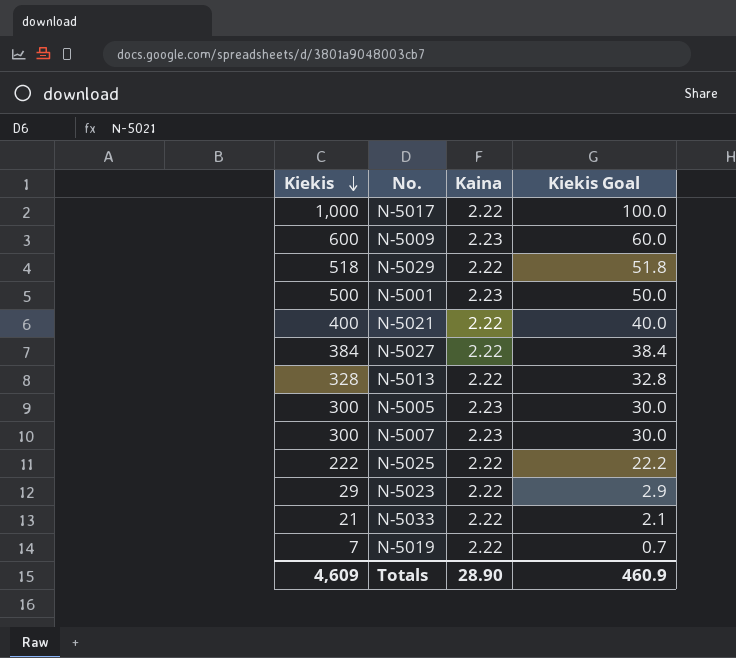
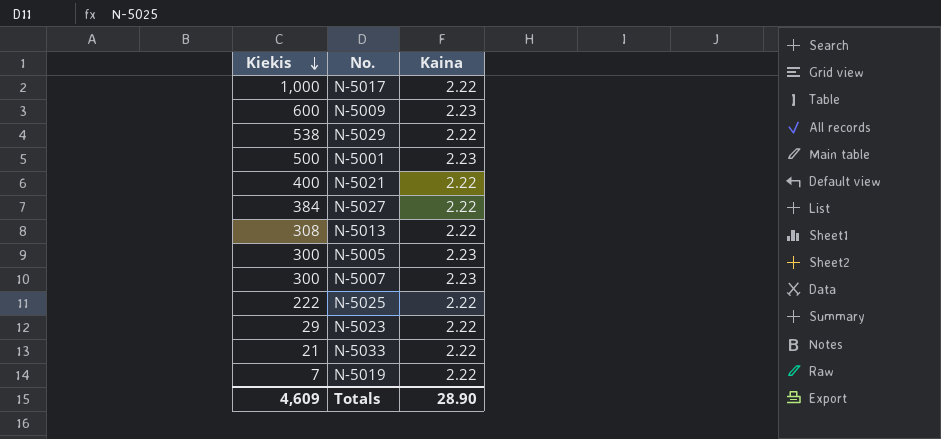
column Kiekis Goal | formula: [Kiekis] * 0.1 -> none
N-5029 | Kiekis: 518 -> 538
N-5013 | Kiekis: 328 -> 308

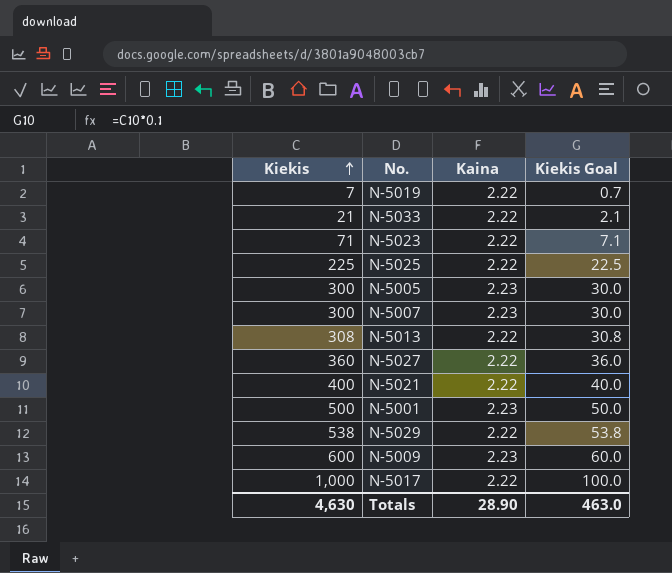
row order: Kiekis descending -> Kiekis ascending
column Kiekis Goal | formula: none -> [Kiekis] * 0.1
N-5023 | Kiekis: 29 -> 71
N-5025 | Kiekis: 222 -> 225
N-5027 | Kiekis: 384 -> 360
Totals | Kiekis: 4,609 -> 4,630

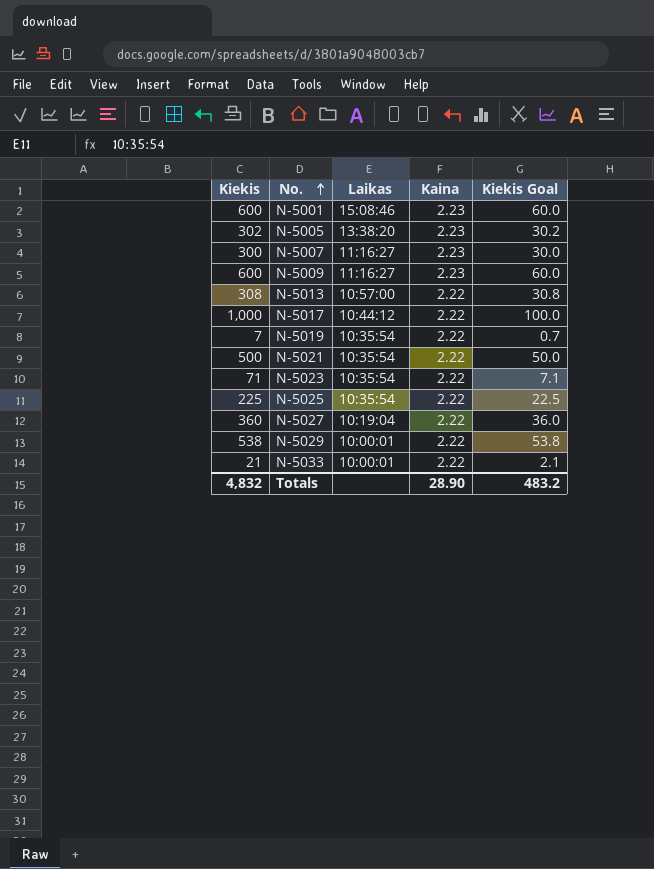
row order: Kiekis ascending -> No. ascending
column Laikas | position: none -> 3
N-5001 | Kiekis: 500 -> 600
N-5001 | Kiekis Goal: 50.0 -> 60.0
N-5005 | Kiekis: 300 -> 302
N-5005 | Kiekis Goal: 30.0 -> 30.2
N-5021 | Kiekis: 400 -> 500
N-5021 | Kiekis Goal: 40.0 -> 50.0
Totals | Kiekis: 4,630 -> 4,832
Totals | Kiekis Goal: 463.0 -> 483.2

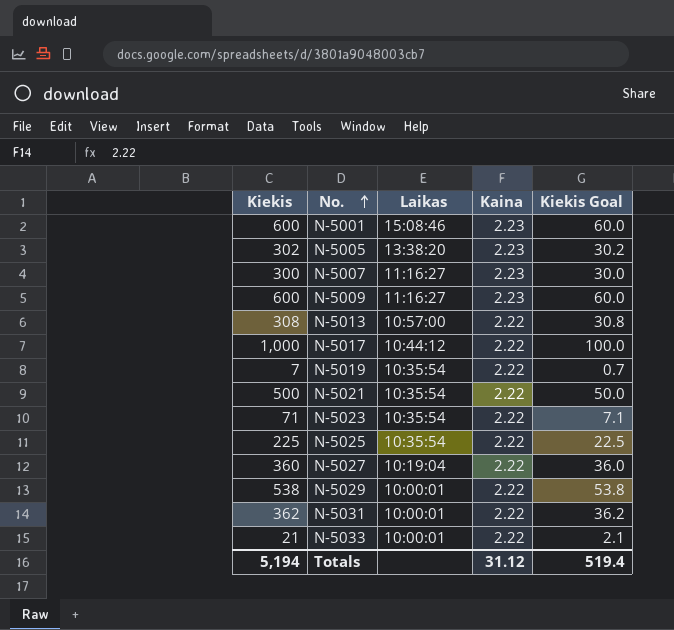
row N-5031: none -> 362 | 10:00:01 | 2.22 | 36.2
Totals | Kiekis: 4,832 -> 5,194
Totals | Kaina: 28.90 -> 31.12
Totals | Kiekis Goal: 483.2 -> 519.4

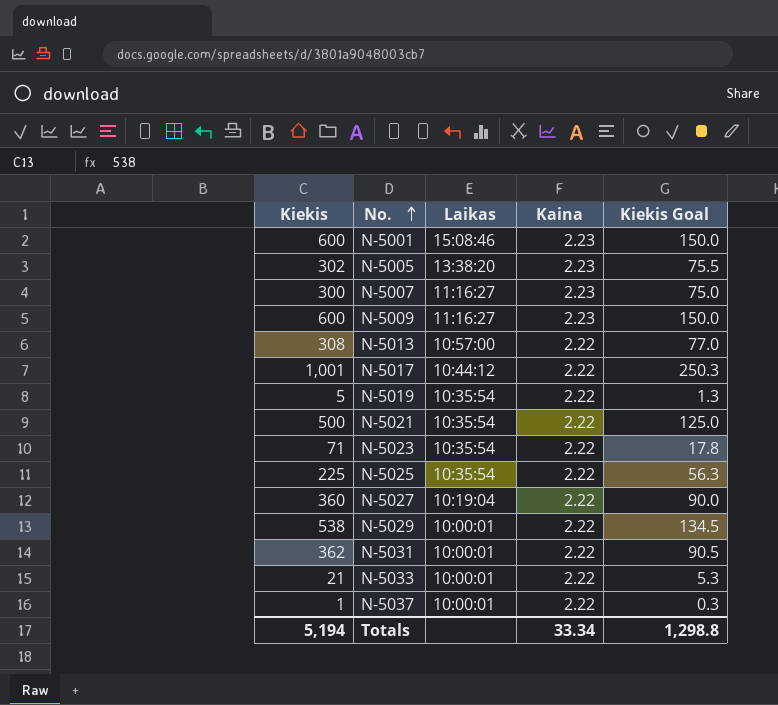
column Kiekis Goal | formula: [Kiekis] * 0.1 -> [Kiekis] * 0.25
N-5017 | Kiekis: 1,000 -> 1,001
N-5019 | Kiekis: 7 -> 5
row N-5037: none -> 1 | 10:00:01 | 2.22 | 0.3
Totals | Kaina: 31.12 -> 33.34
Totals | Kiekis Goal: 519.4 -> 1,298.8

